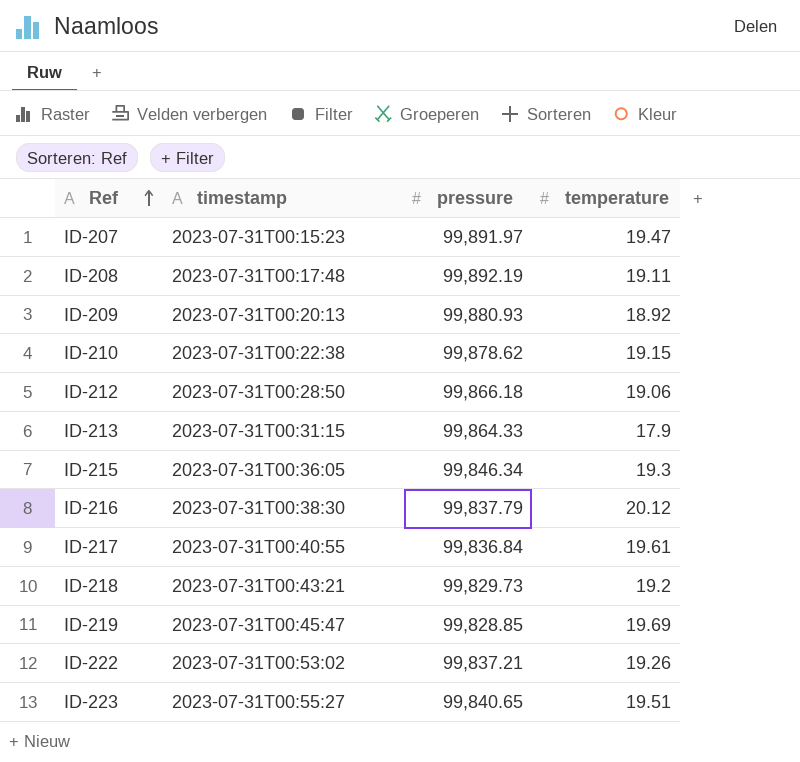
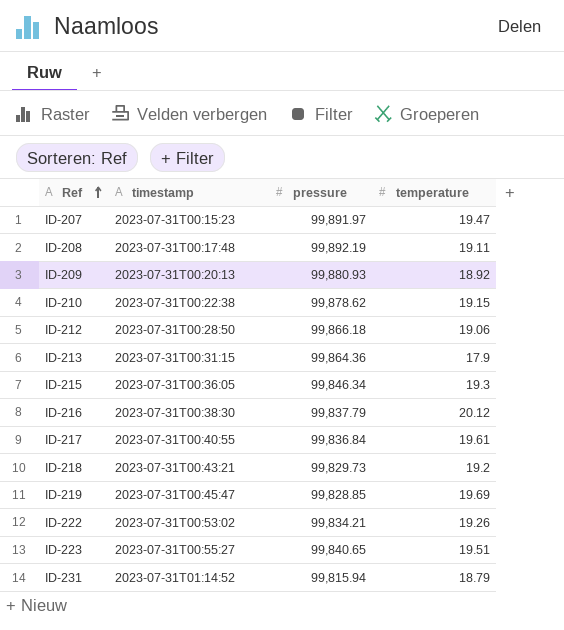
ID-213 | pressure: 99,864.33 -> 99,864.36
ID-222 | pressure: 99,837.21 -> 99,834.21
row ID-231: none -> 2023-07-31T01:14:52 | 99,815.94 | 18.79

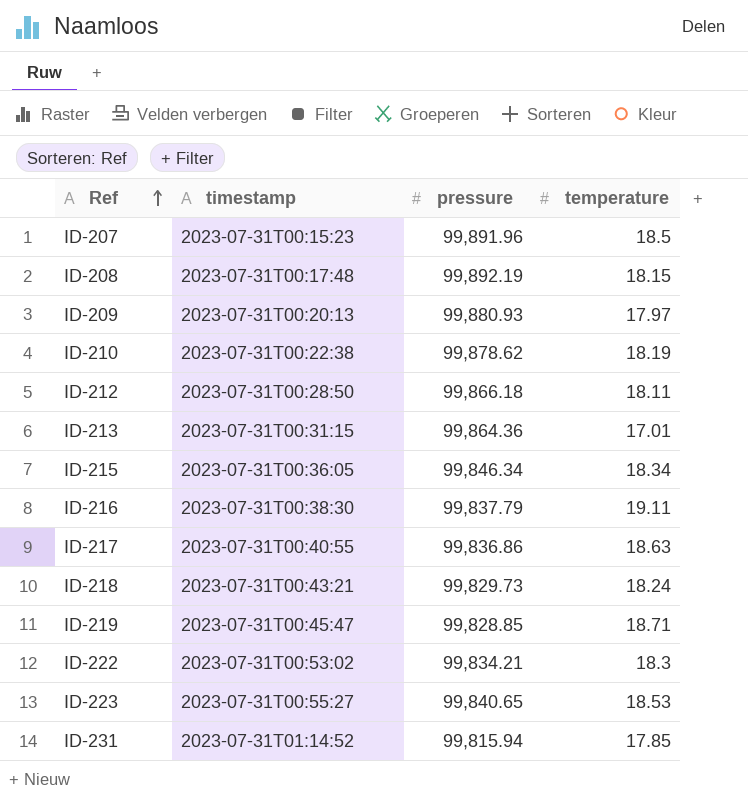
ID-207 | pressure: 99,891.97 -> 99,891.96
ID-207 | temperature: 19.47 -> 18.5
ID-208 | temperature: 19.11 -> 18.15
ID-209 | temperature: 18.92 -> 17.97
ID-210 | temperature: 19.15 -> 18.19
ID-212 | temperature: 19.06 -> 18.11
ID-213 | temperature: 17.9 -> 17.01
ID-215 | temperature: 19.3 -> 18.34
ID-216 | temperature: 20.12 -> 19.11
ID-217 | pressure: 99,836.84 -> 99,836.86
ID-217 | temperature: 19.61 -> 18.63
ID-218 | temperature: 19.2 -> 18.24
ID-219 | temperature: 19.69 -> 18.71
ID-222 | temperature: 19.26 -> 18.3
ID-223 | temperature: 19.51 -> 18.53
ID-231 | temperature: 18.79 -> 17.85

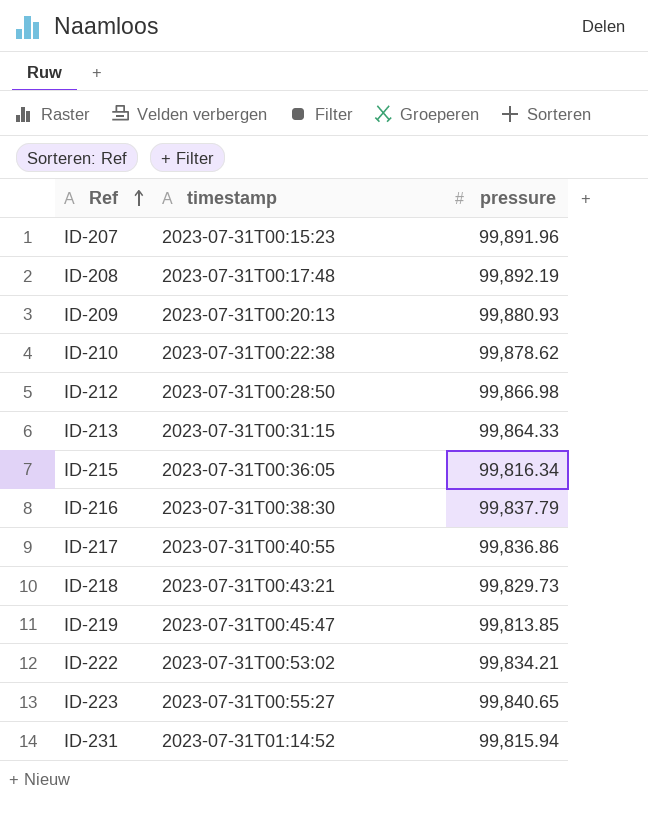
column temperature | position: 4 -> none
ID-212 | pressure: 99,866.18 -> 99,866.98
ID-213 | pressure: 99,864.36 -> 99,864.33
ID-215 | pressure: 99,846.34 -> 99,816.34
ID-219 | pressure: 99,828.85 -> 99,813.85

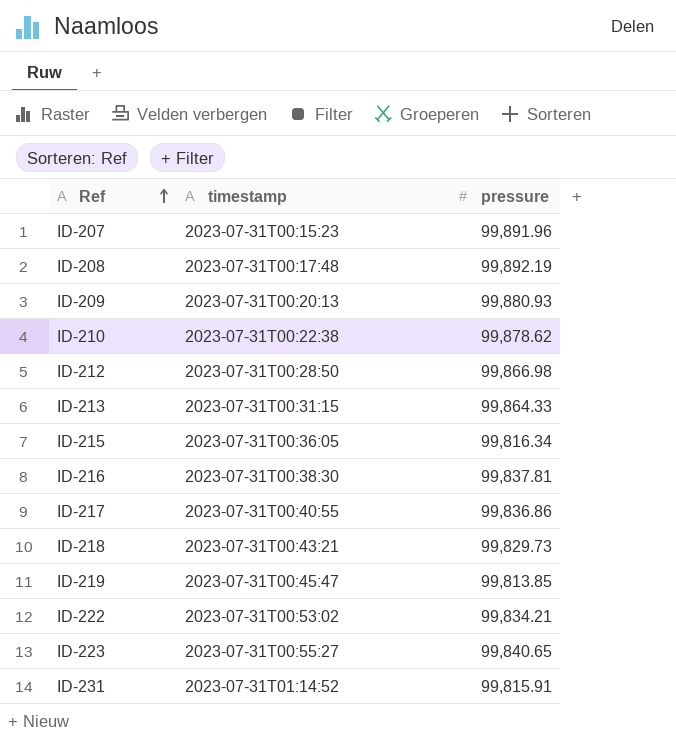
ID-216 | pressure: 99,837.79 -> 99,837.81
ID-231 | pressure: 99,815.94 -> 99,815.91

